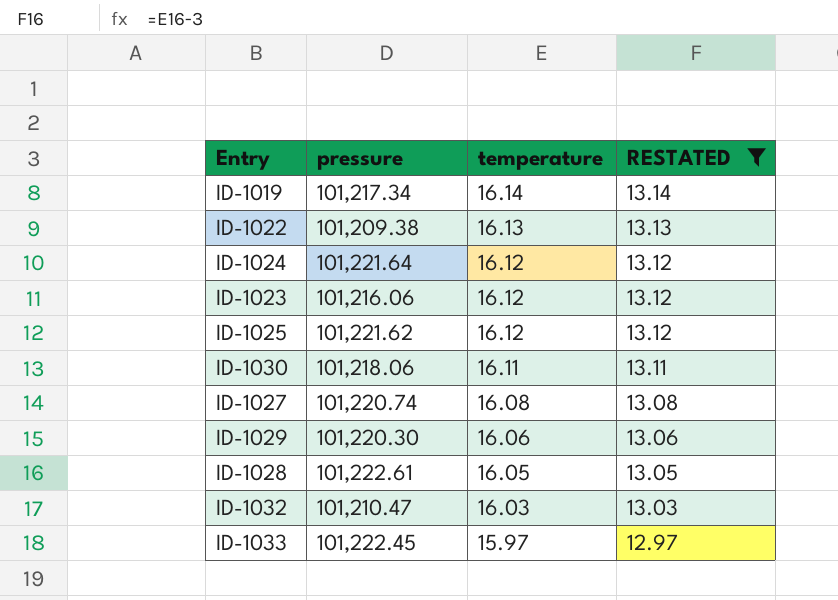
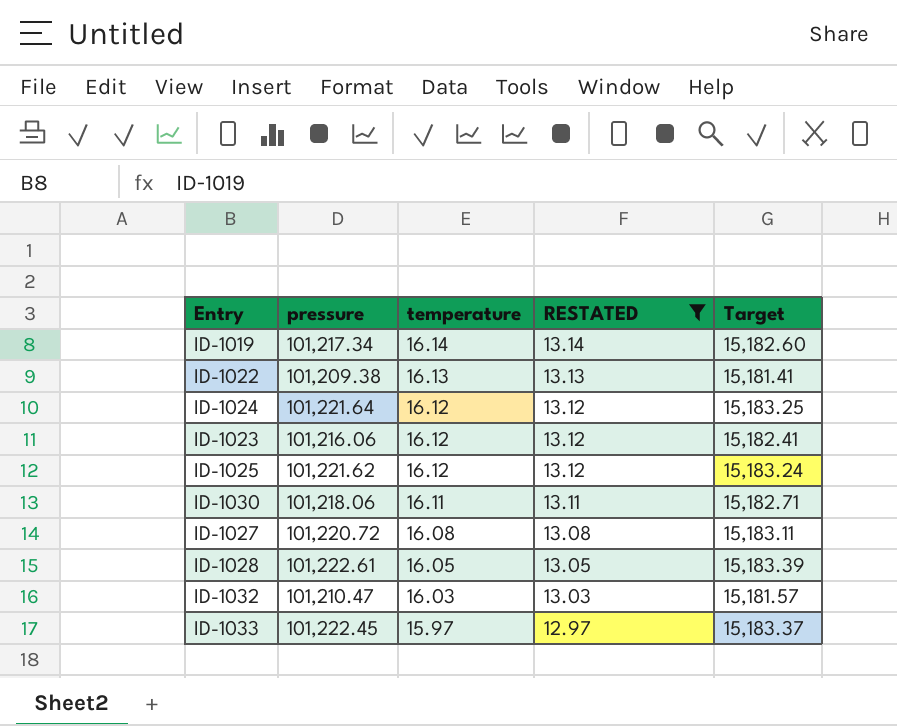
column Target | formula: none -> [pressure] * 0.15
row ID-1029: 101,220.30 | 16.06 | 13.06 -> none
ID-1027 | pressure: 101,220.74 -> 101,220.72

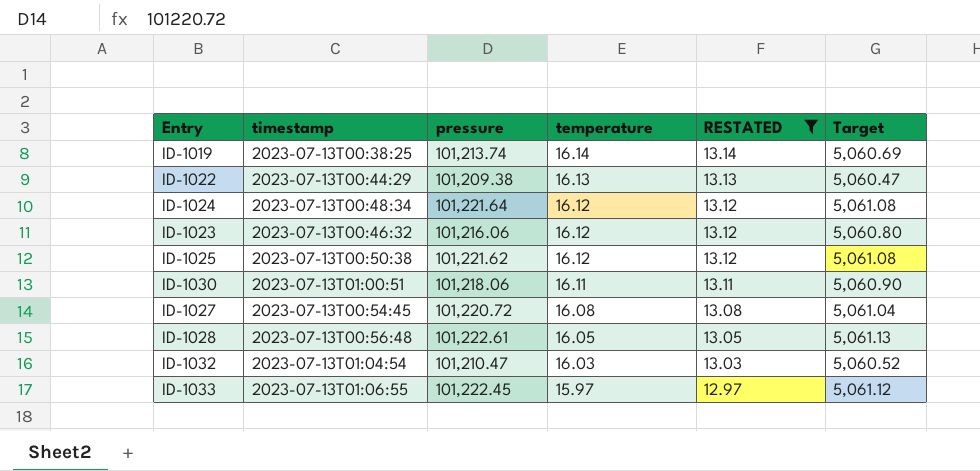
column timestamp | position: none -> 2
column Target | formula: [pressure] * 0.15 -> [pressure] * 0.05
ID-1019 | pressure: 101,217.34 -> 101,213.74

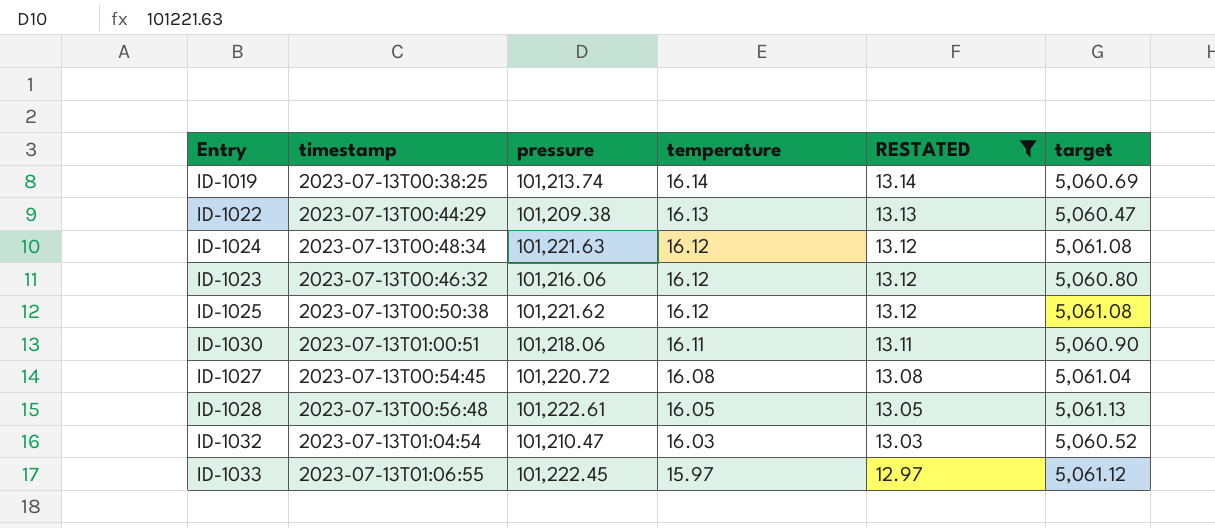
column name: Target -> target
ID-1024 | pressure: 101,221.64 -> 101,221.63

